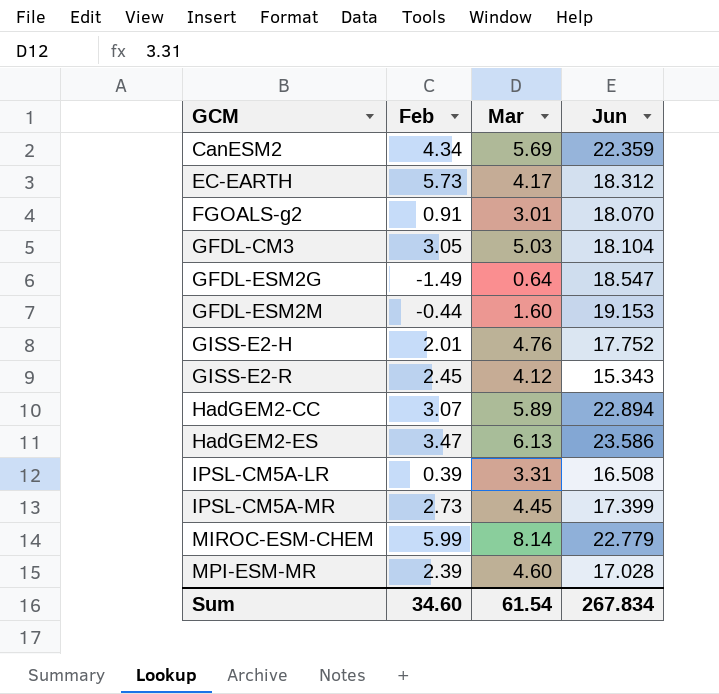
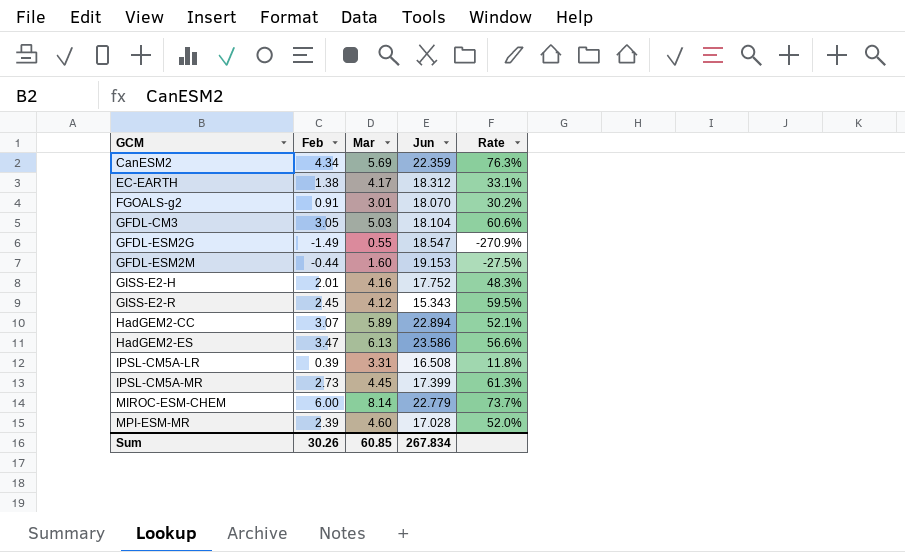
column Rate | formula: none -> [Feb] / [Mar]
EC-EARTH | Feb: 5.73 -> 1.38
GFDL-ESM2G | Mar: 0.64 -> 0.55
GISS-E2-H | Mar: 4.76 -> 4.16
MIROC-ESM-CHEM | Feb: 5.99 -> 6.00
Sum | Feb: 34.60 -> 30.26
Sum | Mar: 61.54 -> 60.85

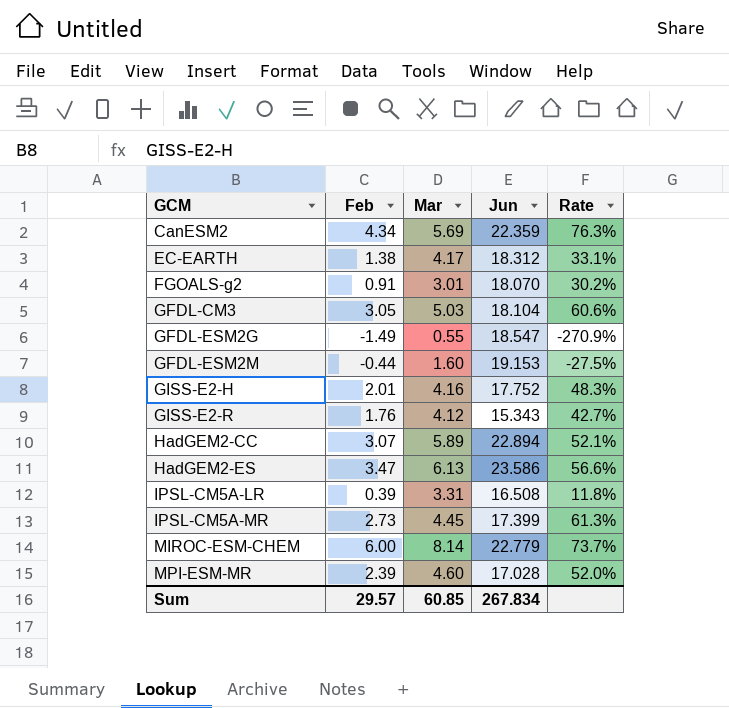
GISS-E2-R | Feb: 2.45 -> 1.76
GISS-E2-R | Rate: 59.5% -> 42.7%
Sum | Feb: 30.26 -> 29.57

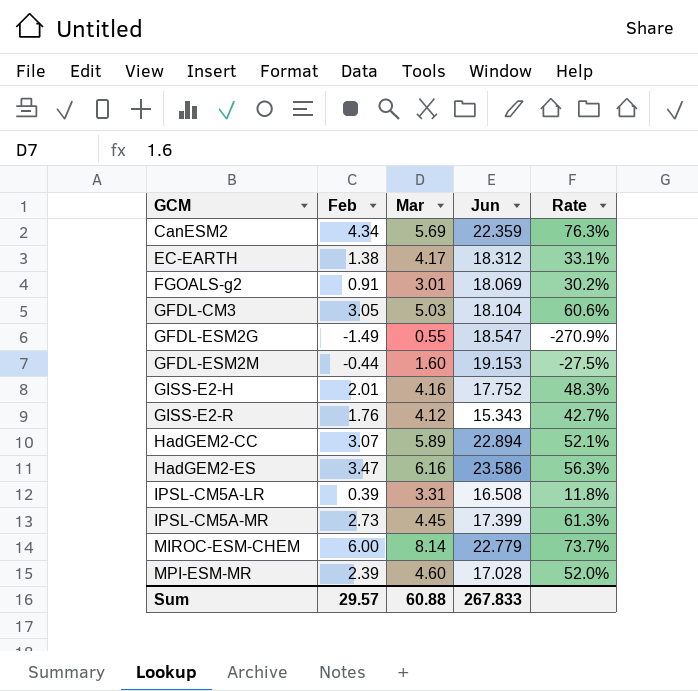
FGOALS-g2 | Jun: 18.070 -> 18.069
HadGEM2-ES | Mar: 6.13 -> 6.16
HadGEM2-ES | Rate: 56.6% -> 56.3%
Sum | Mar: 60.85 -> 60.88
Sum | Jun: 267.834 -> 267.833

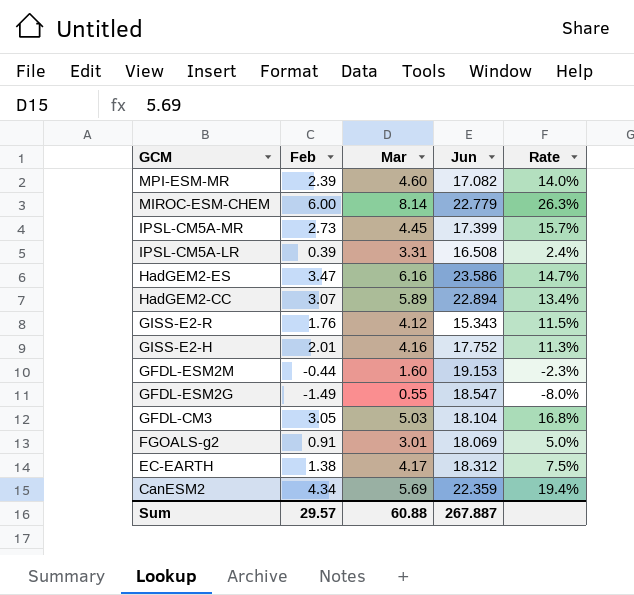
row order: GCM ascending -> GCM descending
column Rate | formula: [Feb] / [Mar] -> [Feb] / [Jun]
MPI-ESM-MR | Jun: 17.028 -> 17.082
Sum | Jun: 267.833 -> 267.887

